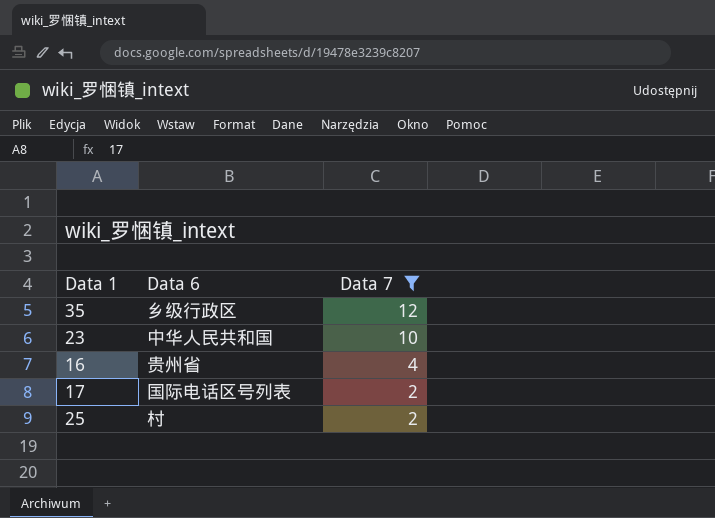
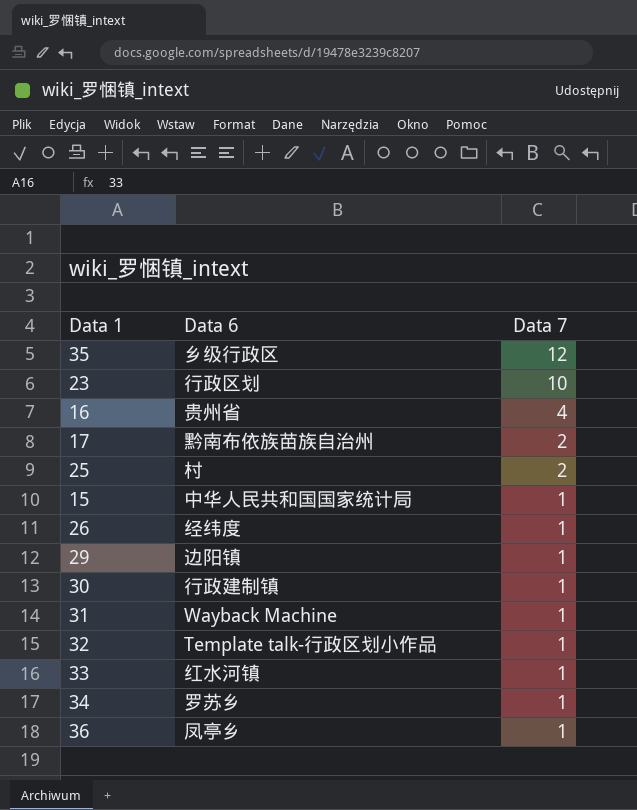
filter: Data 7 != 1 -> none
23 | Data 6: 中华人民共和国 -> 行政区划
17 | Data 6: 国际电话区号列表 -> 黔南布依族苗族自治州

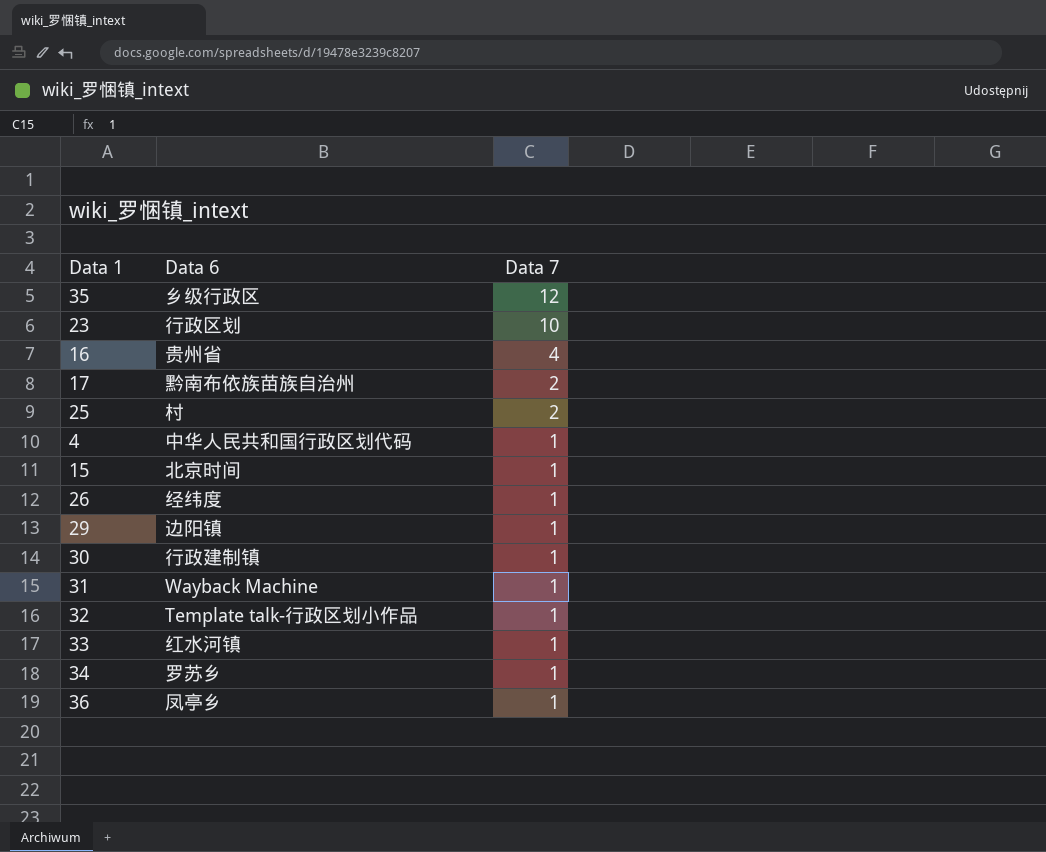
row 4: none -> 中华人民共和国行政区划代码 | 1
15 | Data 6: 中华人民共和国国家统计局 -> 北京时间

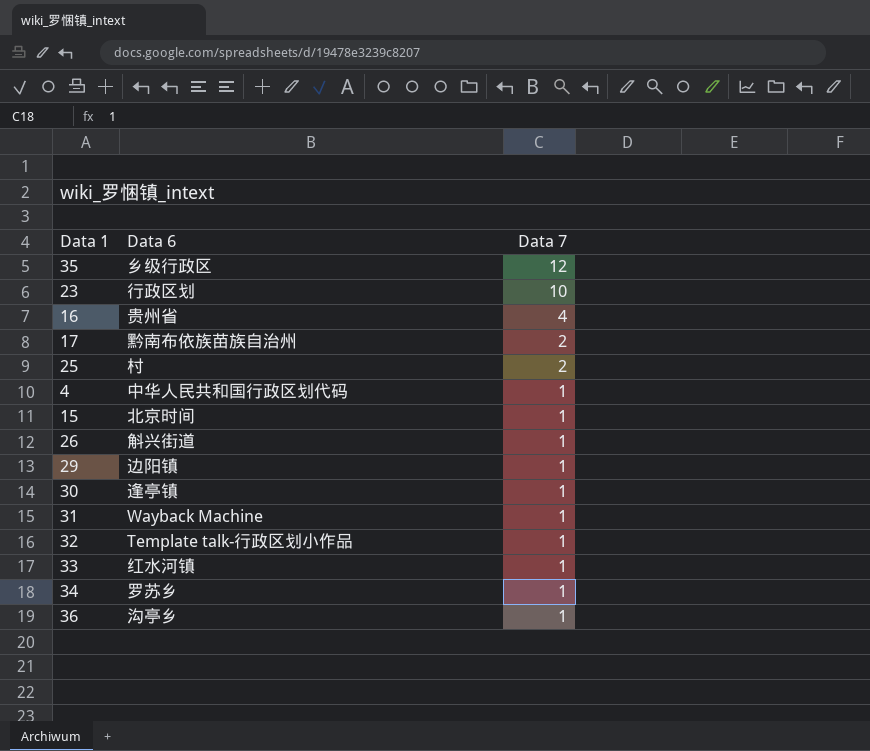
26 | Data 6: 经纬度 -> 斛兴街道
30 | Data 6: 行政建制镇 -> 逢亭镇
36 | Data 6: 凤亭乡 -> 沟亭乡

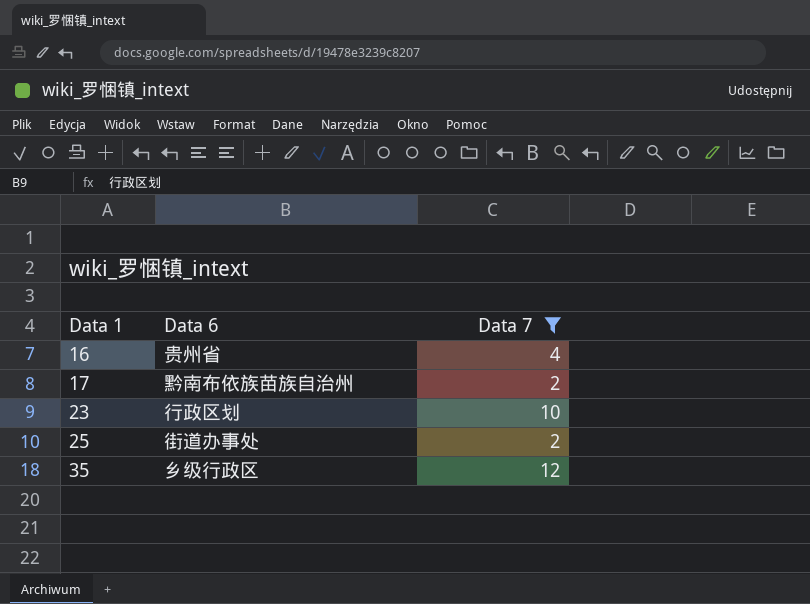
filter: none -> Data 7 != 1
row order: Data 7 descending -> Data 1 ascending
25 | Data 6: 村 -> 街道办事处

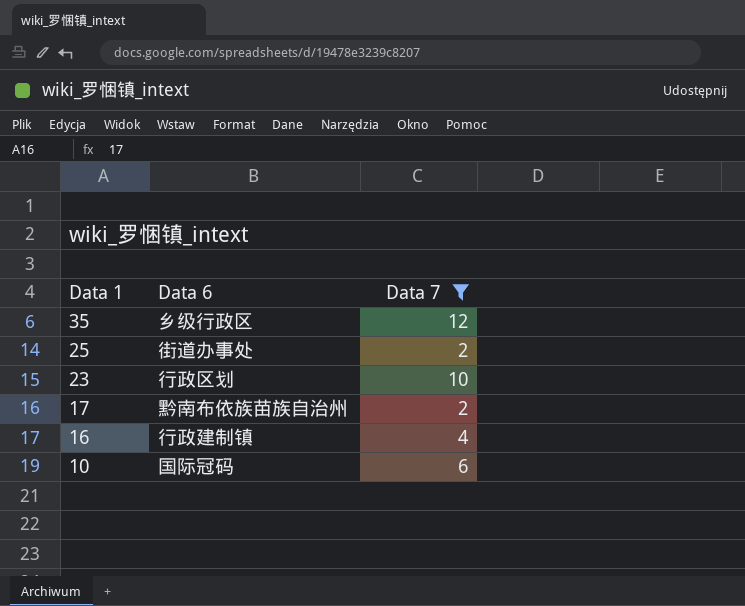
row order: Data 1 ascending -> Data 1 descending
16 | Data 6: 贵州省 -> 行政建制镇
row 10: none -> 国际冠码 | 6

